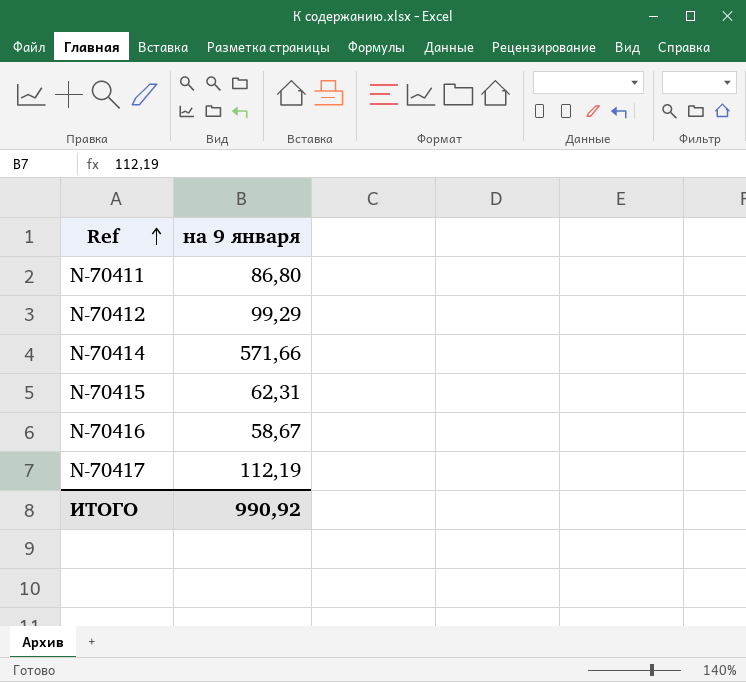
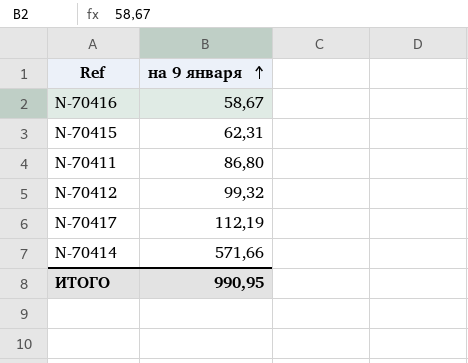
row order: Ref ascending -> на 9 января ascending
N-70412 | на 9 января: 99,29 -> 99,32
ИТОГО | на 9 января: 990,92 -> 990,95

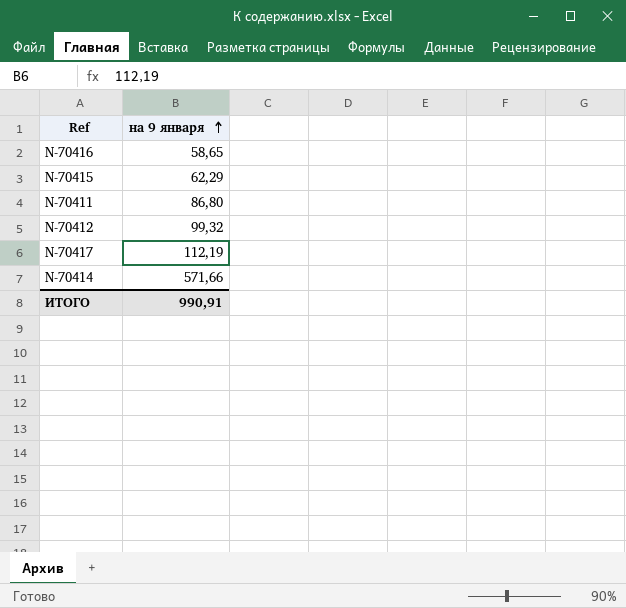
N-70416 | на 9 января: 58,67 -> 58,65
N-70415 | на 9 января: 62,31 -> 62,29
ИТОГО | на 9 января: 990,95 -> 990,91

